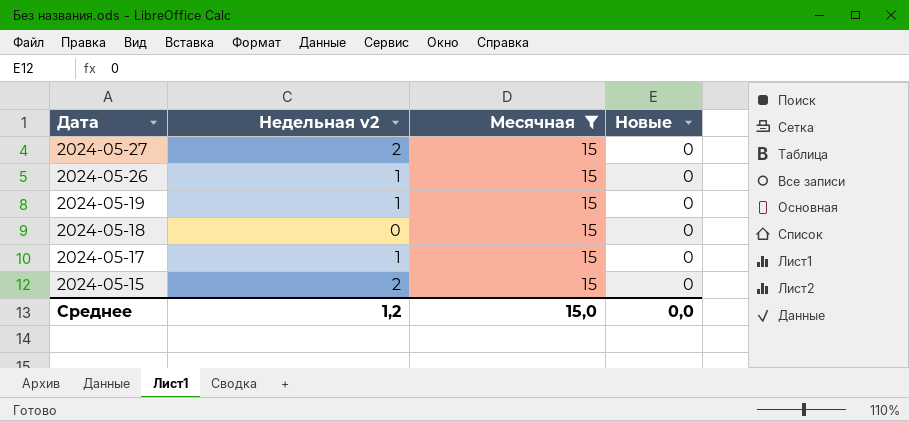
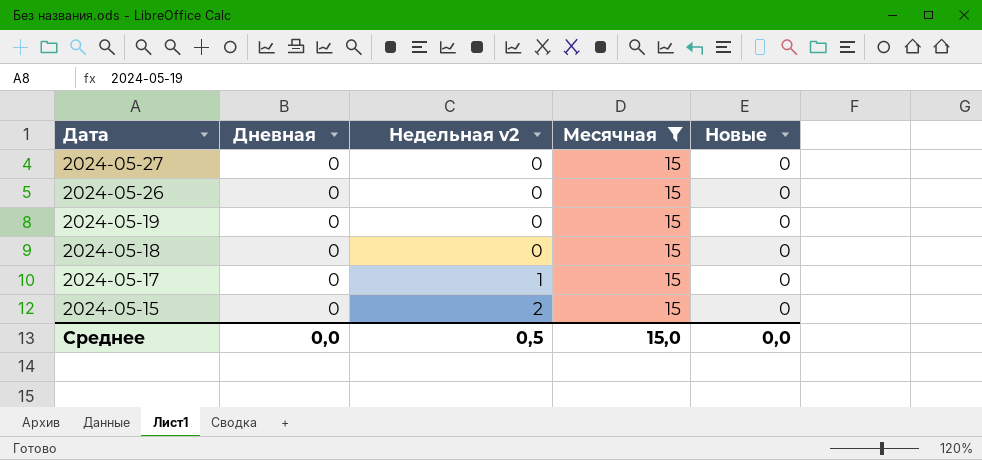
column Дневная | position: none -> 2
2024-05-27 | Недельная v2: 2 -> 0
2024-05-26 | Недельная v2: 1 -> 0
2024-05-19 | Недельная v2: 1 -> 0
Среднее | Недельная v2: 1,2 -> 0,5

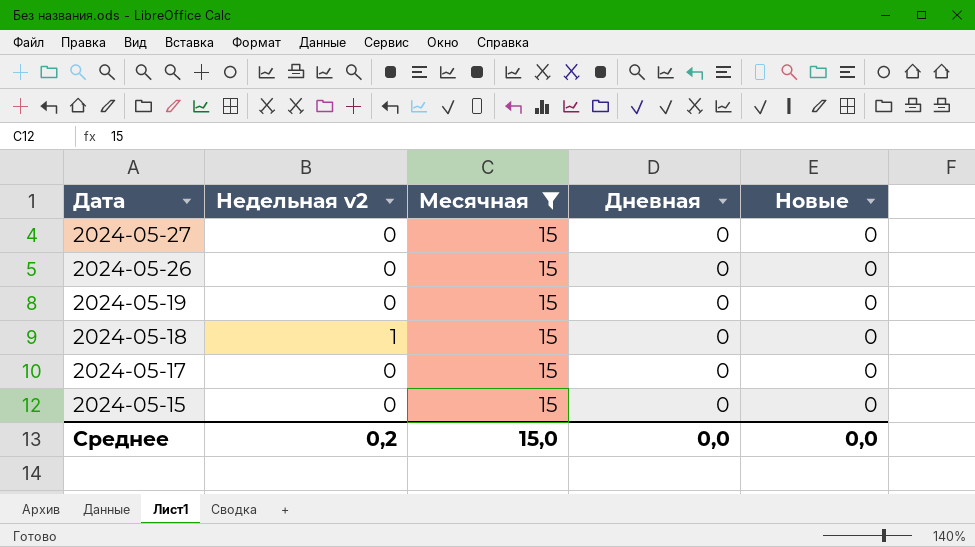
column Дневная | position: 2 -> 4
2024-05-18 | Недельная v2: 0 -> 1
2024-05-17 | Недельная v2: 1 -> 0
2024-05-15 | Недельная v2: 2 -> 0
Среднее | Недельная v2: 0,5 -> 0,2

